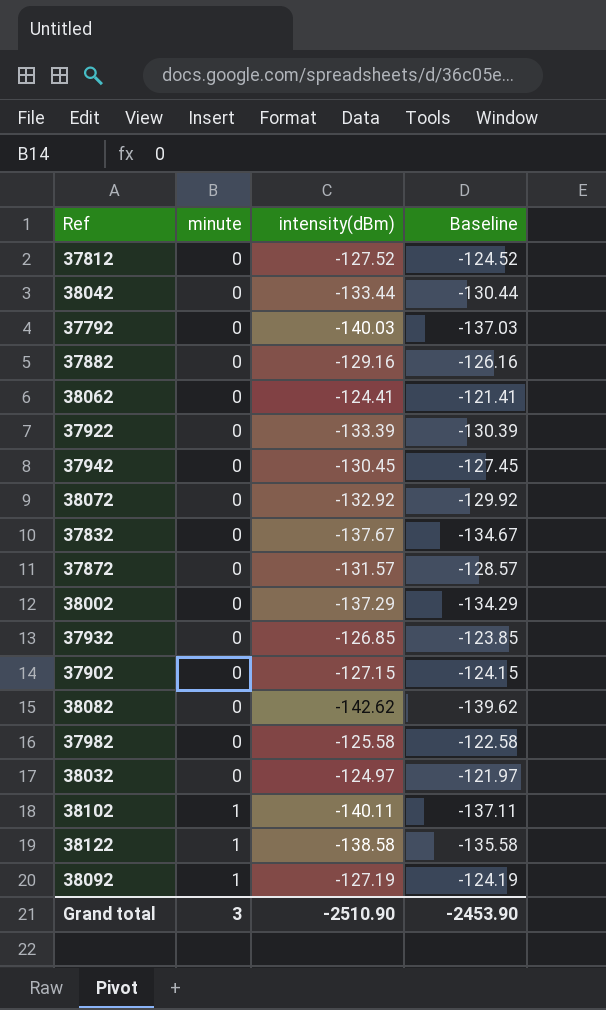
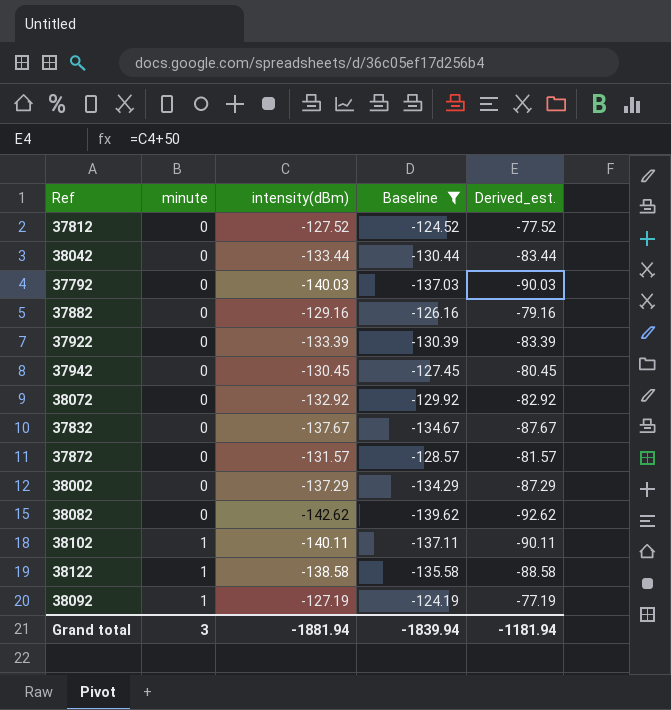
filter: none -> Baseline <= -124.19
column Derived_est. | formula: none -> [intensity(dBm)] + 50
Grand total | intensity(dBm): -2510.90 -> -1881.94
Grand total | Baseline: -2453.90 -> -1839.94

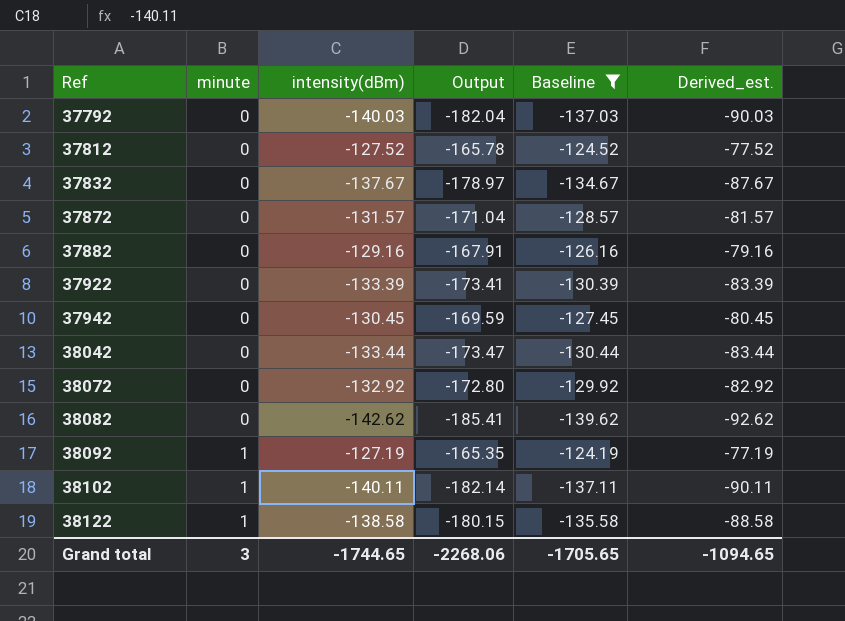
row order: minute ascending -> Ref ascending
column Output | formula: none -> [intensity(dBm)] * 1.3
row 38002: 0 | -137.29 | -134.29 | -87.29 -> none
Grand total | intensity(dBm): -1881.94 -> -1744.65
Grand total | Baseline: -1839.94 -> -1705.65
Grand total | Derived_est.: -1181.94 -> -1094.65

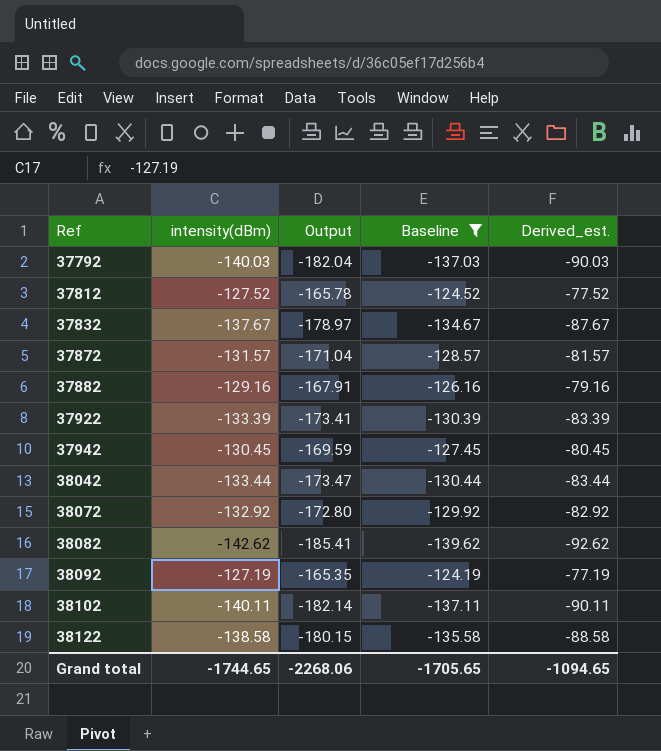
column minute | position: 2 -> none

